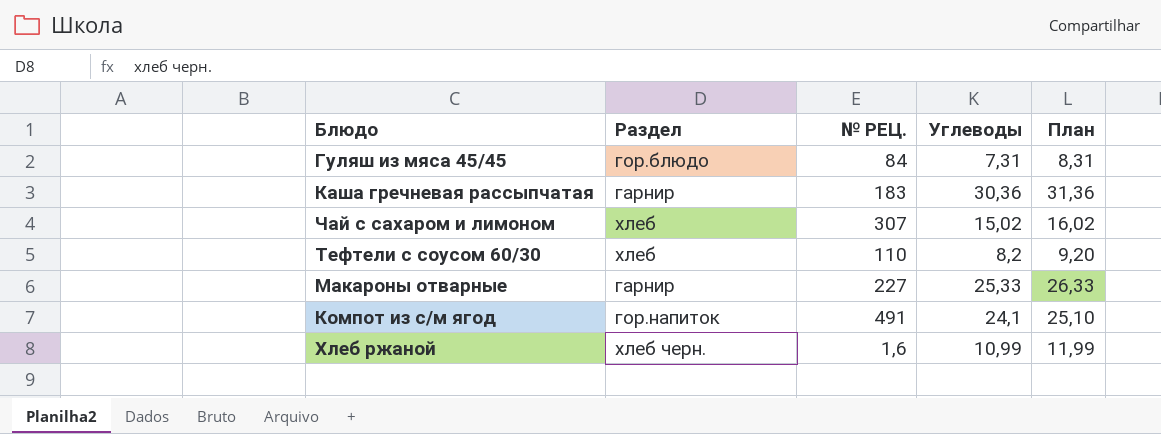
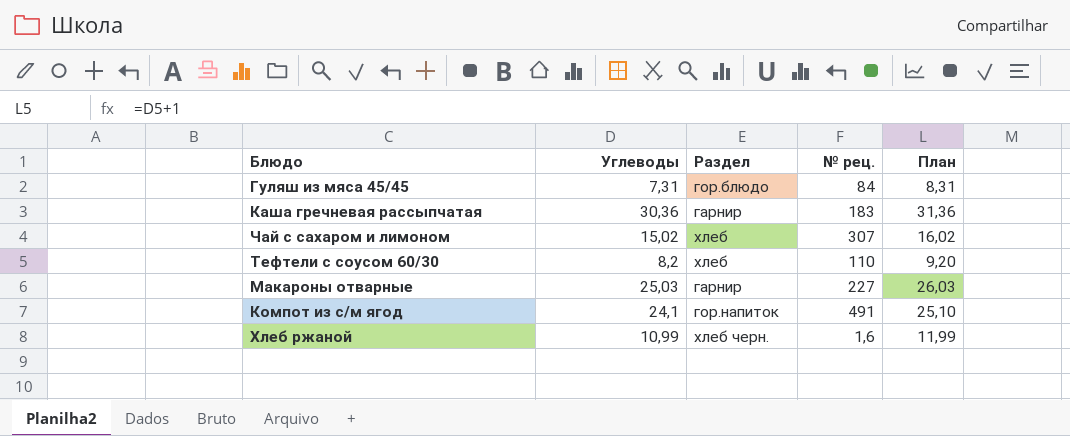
column Углеводы | position: 4 -> 2
column name: № РЕЦ. -> № рец.
Макароны отварные | Углеводы: 25,33 -> 25,03
Макароны отварные | План: 26,33 -> 26,03

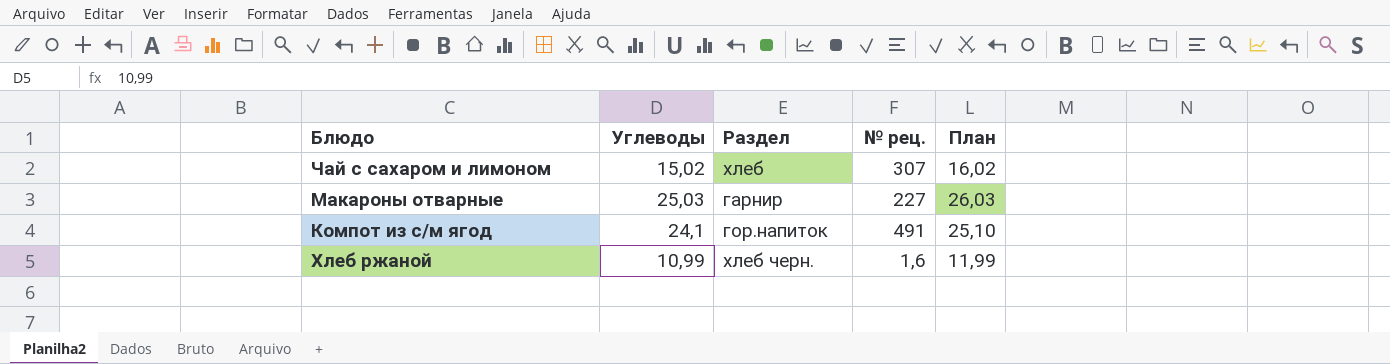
row Гуляш из мяса 45/45: 7,31 | гор.блюдо | 84 | 8,31 -> none
row Каша гречневая рассыпчатая: 30,36 | гарнир | 183 | 31,36 -> none
row Тефтели с соусом 60/30: 8,2 | хлеб | 110 | 9,20 -> none

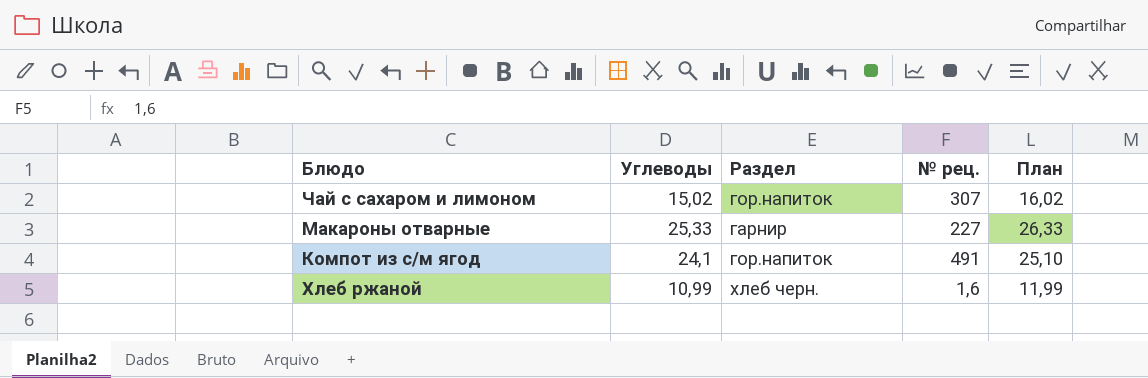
Чай с сахаром и лимоном | Раздел: хлеб -> гор.напиток
Макароны отварные | Углеводы: 25,03 -> 25,33
Макароны отварные | План: 26,03 -> 26,33

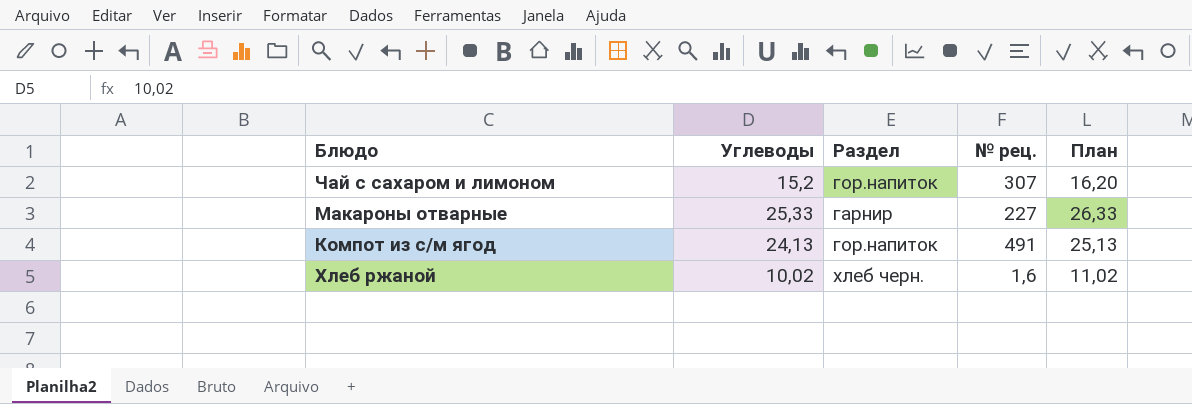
Чай с сахаром и лимоном | Углеводы: 15,02 -> 15,2
Чай с сахаром и лимоном | План: 16,02 -> 16,20
Компот из с/м ягод | Углеводы: 24,1 -> 24,13
Компот из с/м ягод | План: 25,10 -> 25,13
Хлеб ржаной | Углеводы: 10,99 -> 10,02
Хлеб ржаной | План: 11,99 -> 11,02

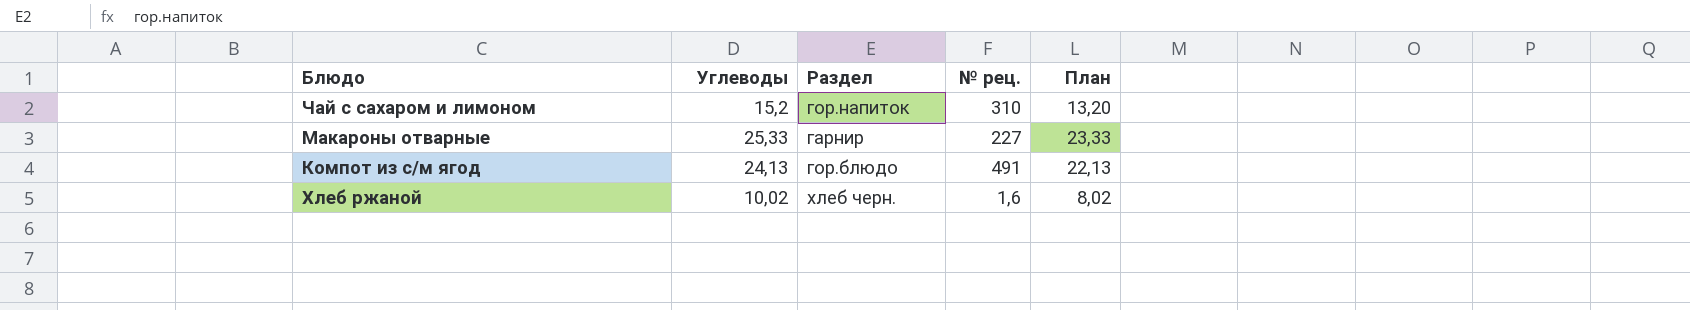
column План | formula: [Углеводы] + 1 -> [Углеводы] - 2
Чай с сахаром и лимоном | № рец.: 307 -> 310
Компот из с/м ягод | Раздел: гор.напиток -> гор.блюдо

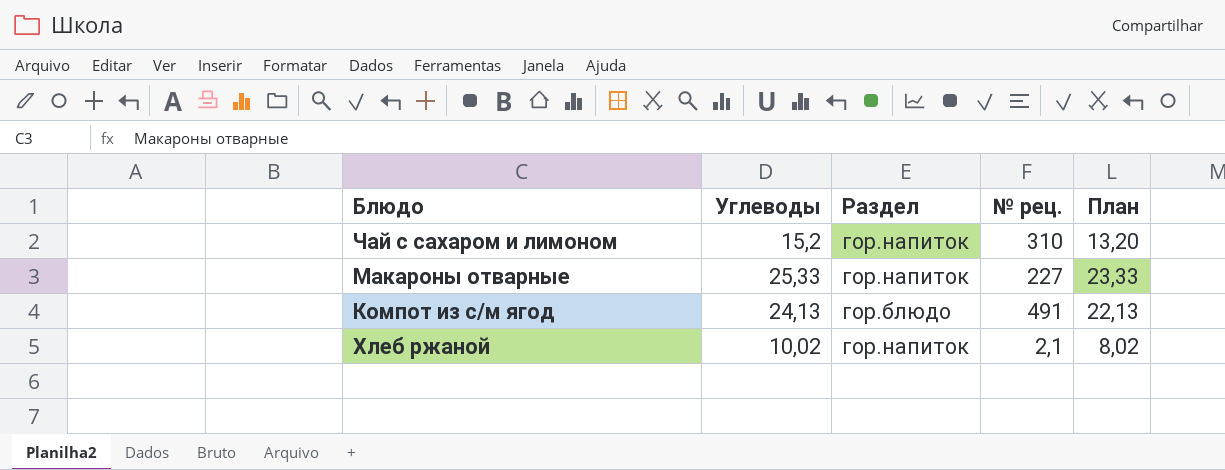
Макароны отварные | Раздел: гарнир -> гор.напиток
Хлеб ржаной | Раздел: хлеб черн. -> гор.напиток
Хлеб ржаной | № рец.: 1,6 -> 2,1

